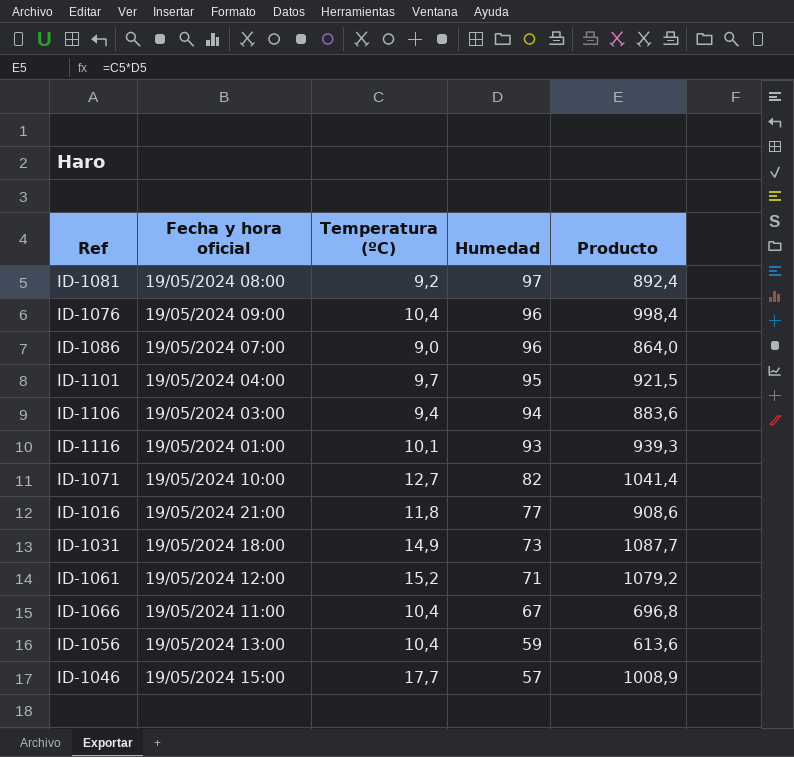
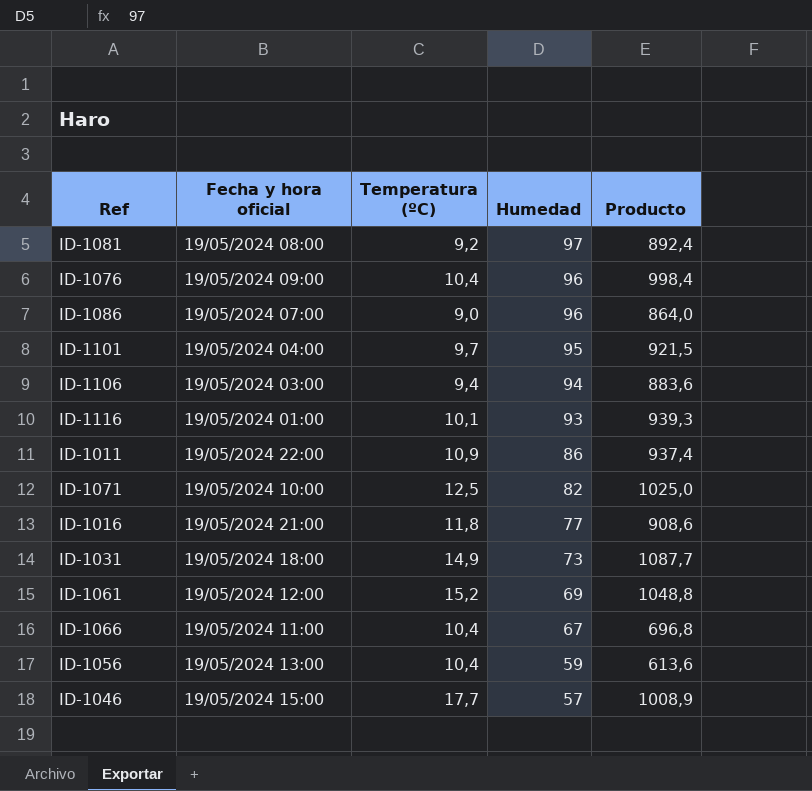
row ID-1011: none -> 19/05/2024 22:00 | 10,9 | 86 | 937,4
ID-1071 | Temperatura (ºC): 12,7 -> 12,5
ID-1071 | Producto: 1041,4 -> 1025,0
ID-1061 | Humedad: 71 -> 69
ID-1061 | Producto: 1079,2 -> 1048,8

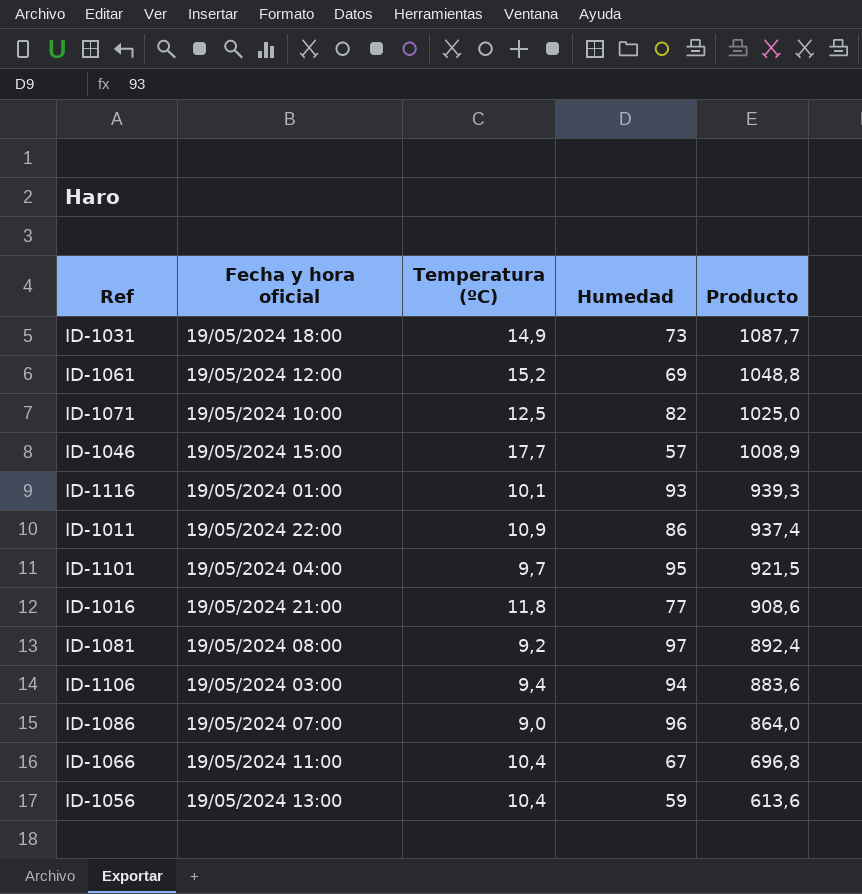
row order: Humedad descending -> Producto descending
row ID-1076: 19/05/2024 09:00 | 10,4 | 96 | 998,4 -> none

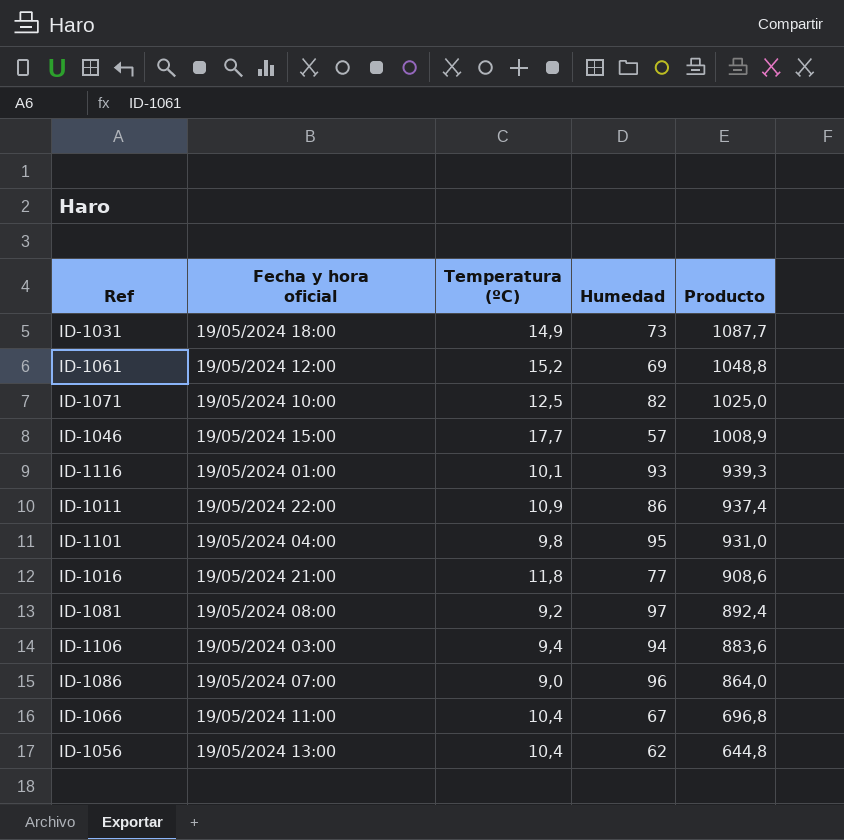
ID-1101 | Temperatura (ºC): 9,7 -> 9,8
ID-1101 | Producto: 921,5 -> 931,0
ID-1056 | Humedad: 59 -> 62
ID-1056 | Producto: 613,6 -> 644,8

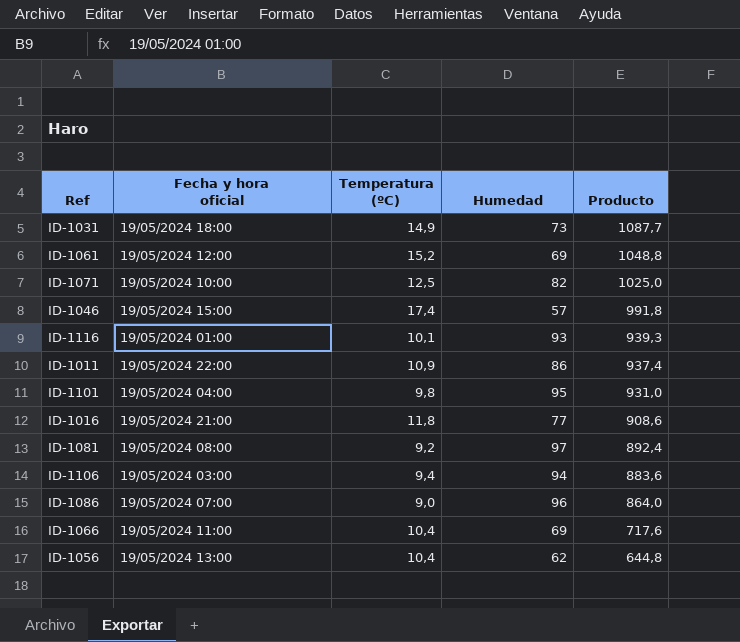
ID-1046 | Temperatura (ºC): 17,7 -> 17,4
ID-1046 | Producto: 1008,9 -> 991,8
ID-1066 | Humedad: 67 -> 69
ID-1066 | Producto: 696,8 -> 717,6

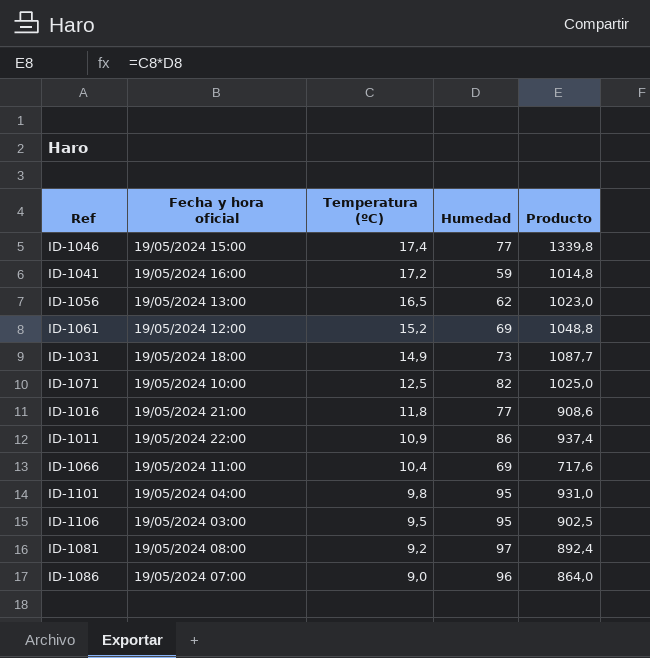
row order: Producto descending -> Temperatura (ºC) descending
row ID-1116: 19/05/2024 01:00 | 10,1 | 93 | 939,3 -> none
ID-1046 | Humedad: 57 -> 77
ID-1046 | Producto: 991,8 -> 1339,8
row ID-1041: none -> 19/05/2024 16:00 | 17,2 | 59 | 1014,8
ID-1056 | Temperatura (ºC): 10,4 -> 16,5
ID-1056 | Producto: 644,8 -> 1023,0
ID-1106 | Temperatura (ºC): 9,4 -> 9,5
ID-1106 | Humedad: 94 -> 95
ID-1106 | Producto: 883,6 -> 902,5

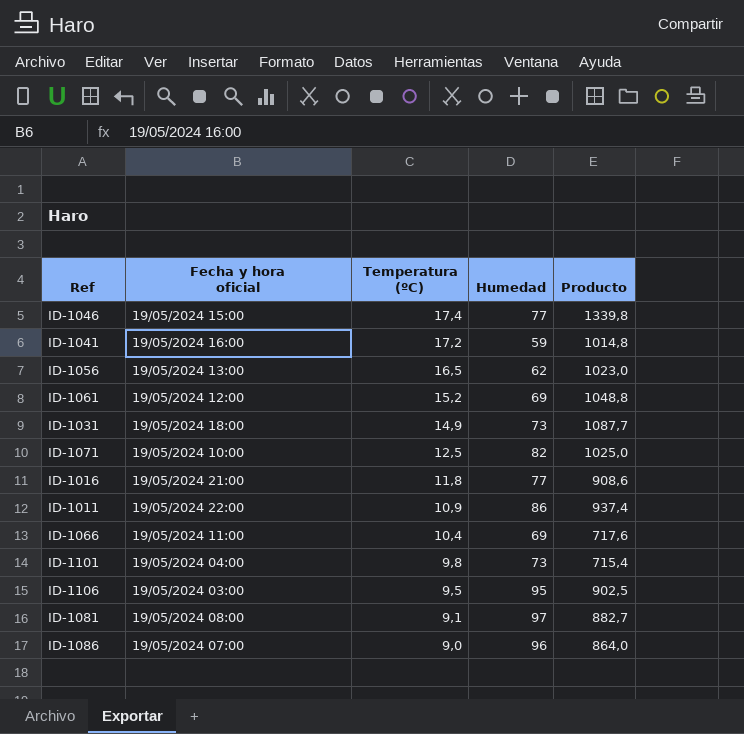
ID-1101 | Humedad: 95 -> 73
ID-1101 | Producto: 931,0 -> 715,4
ID-1081 | Temperatura (ºC): 9,2 -> 9,1
ID-1081 | Producto: 892,4 -> 882,7

